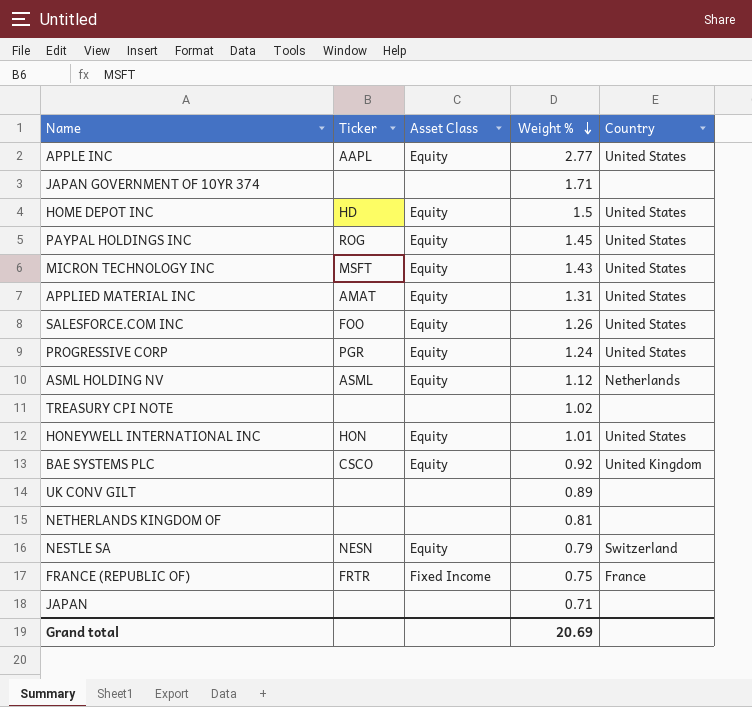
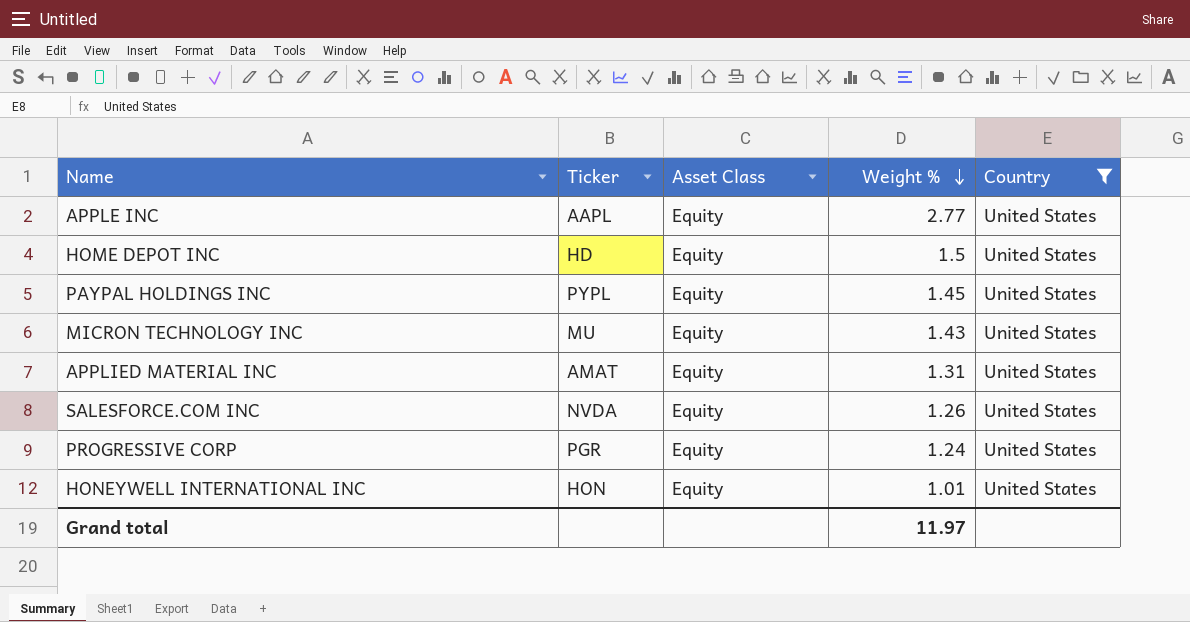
filter: none -> Country = United States
PAYPAL HOLDINGS INC | Ticker: ROG -> PYPL
MICRON TECHNOLOGY INC | Ticker: MSFT -> MU
SALESFORCE.COM INC | Ticker: FOO -> NVDA
Grand total | Weight %: 20.69 -> 11.97

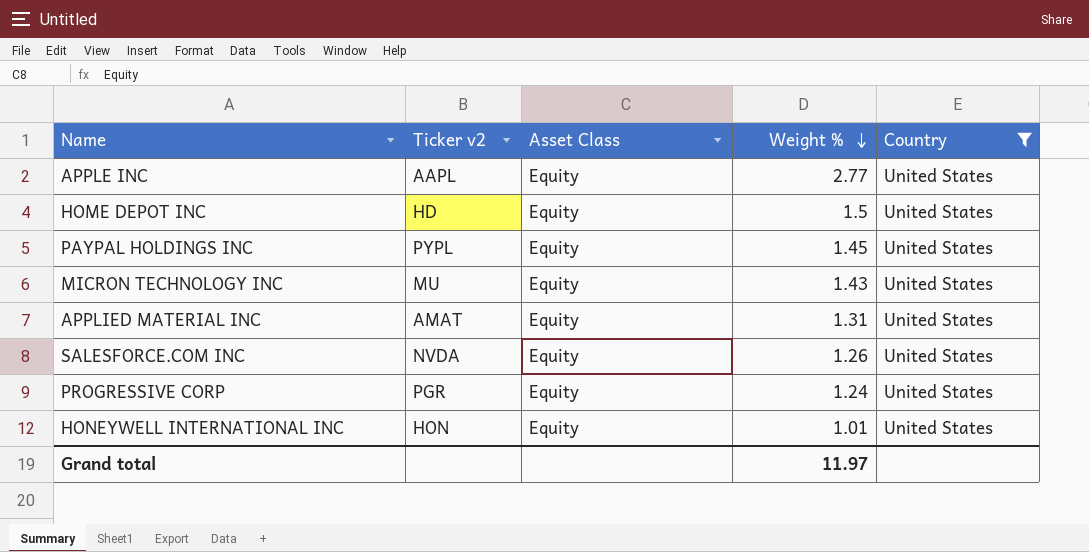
column name: Ticker -> Ticker v2

